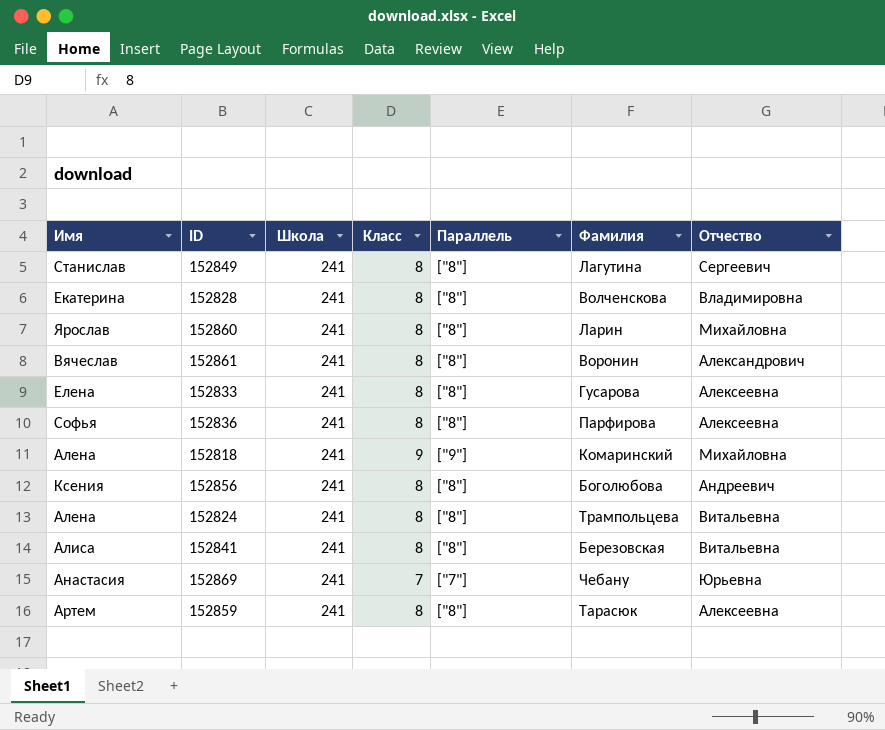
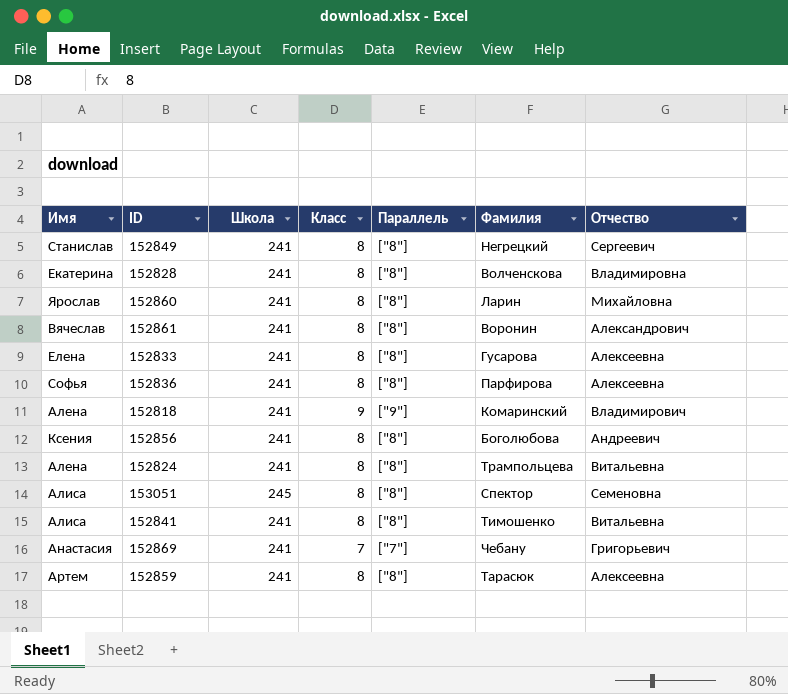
152849 | Фамилия: Лагутина -> Негрецкий
152818 | Отчество: Михайловна -> Владимирович
row 153051: none -> Алиса | 245 | 8 | ["8"] | Спектор | Семеновна
152841 | Фамилия: Березовская -> Тимошенко
152869 | Отчество: Юрьевна -> Григорьевич

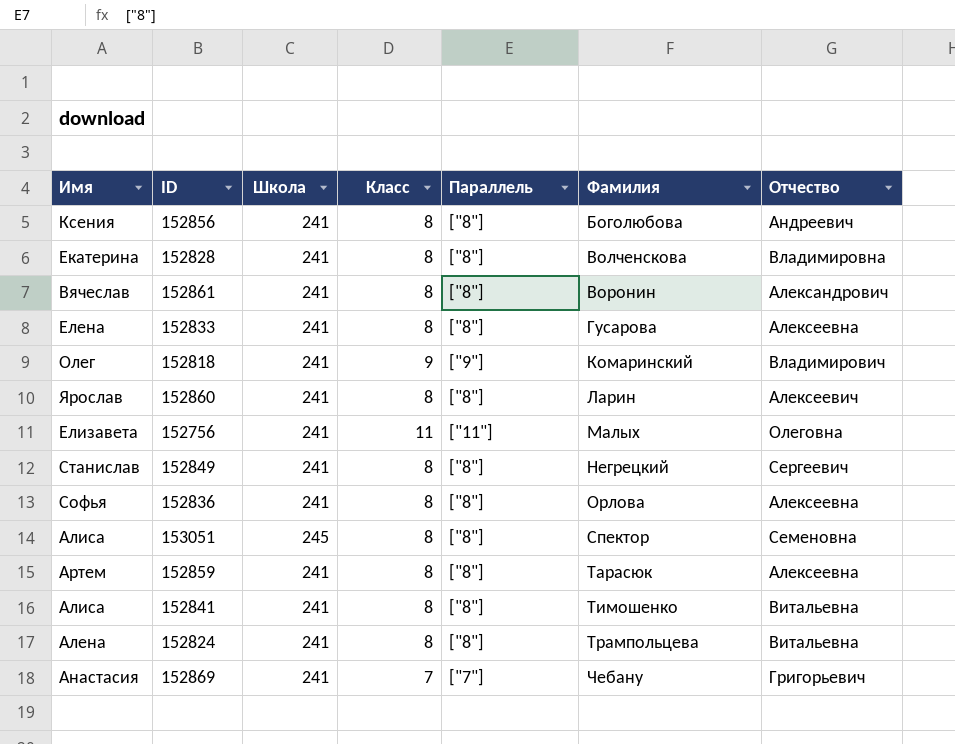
row order: none -> Фамилия ascending
152818 | Имя: Алена -> Олег
152860 | Отчество: Михайловна -> Алексеевич
row 152756: none -> Елизавета | 241 | 11 | ["11"] | Малых | Олеговна
152836 | Фамилия: Парфирова -> Орлова

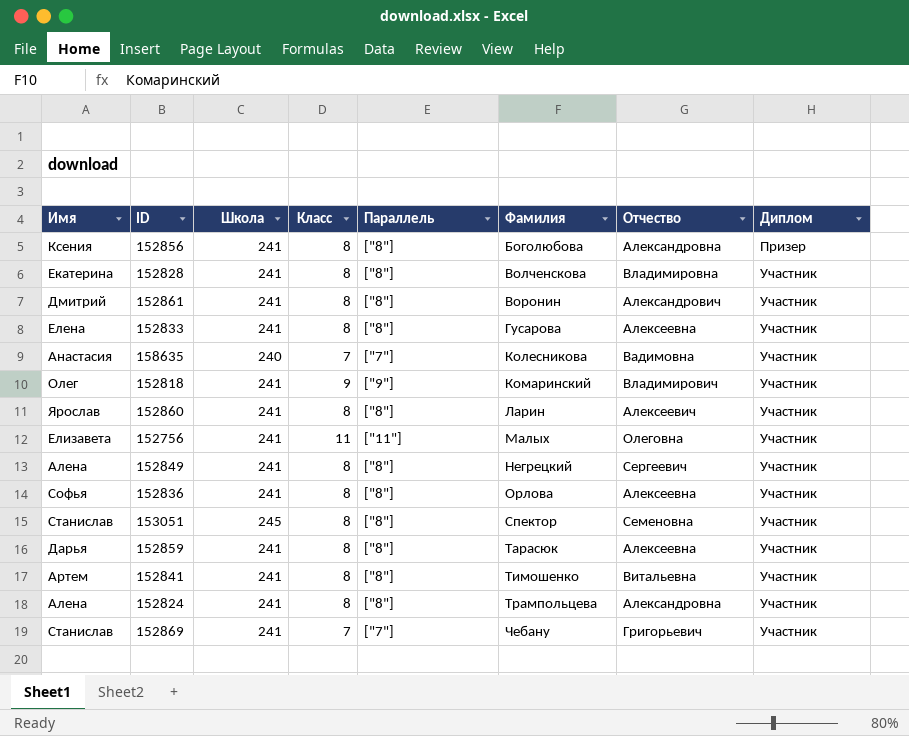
column Диплом | position: none -> 8
152856 | Отчество: Андреевич -> Александровна
152861 | Имя: Вячеслав -> Дмитрий
row 158635: none -> Анастасия | 240 | 7 | ["7"] | Колесникова | Вадимовна | Участник
152849 | Имя: Станислав -> Алена
153051 | Имя: Алиса -> Станислав
152859 | Имя: Артем -> Дарья
152841 | Имя: Алиса -> Артем
152824 | Отчество: Витальевна -> Александровна
152869 | Имя: Анастасия -> Станислав

